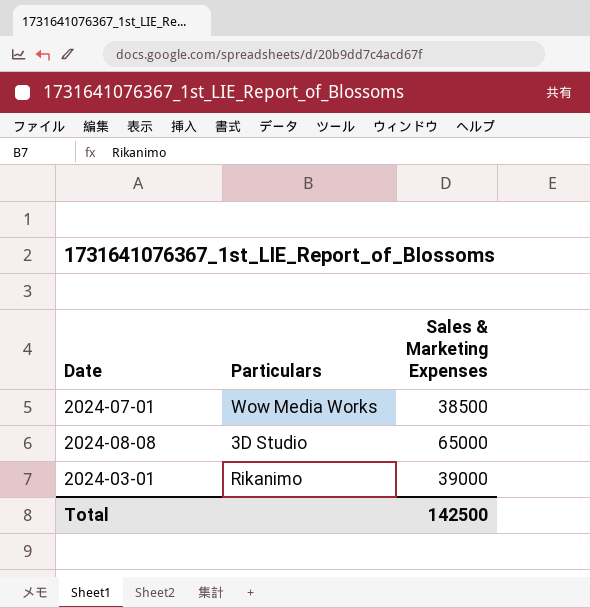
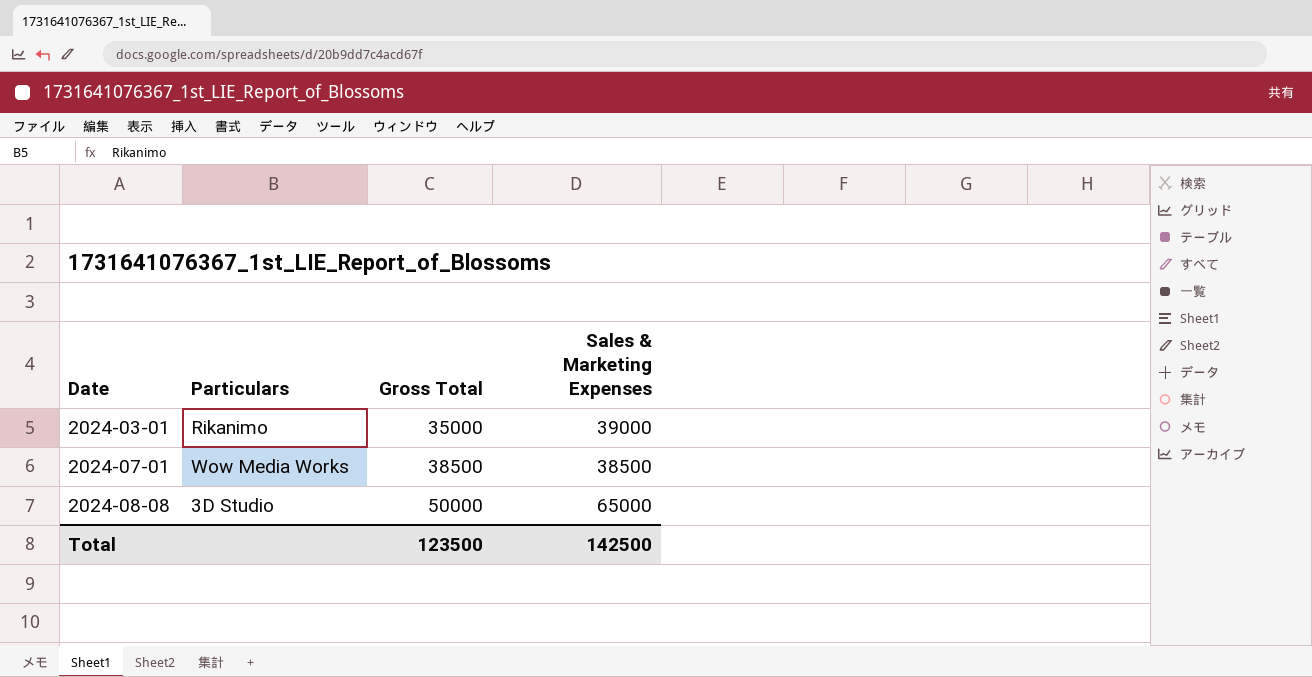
row order: none -> Date ascending
column Gross Total | position: none -> 3

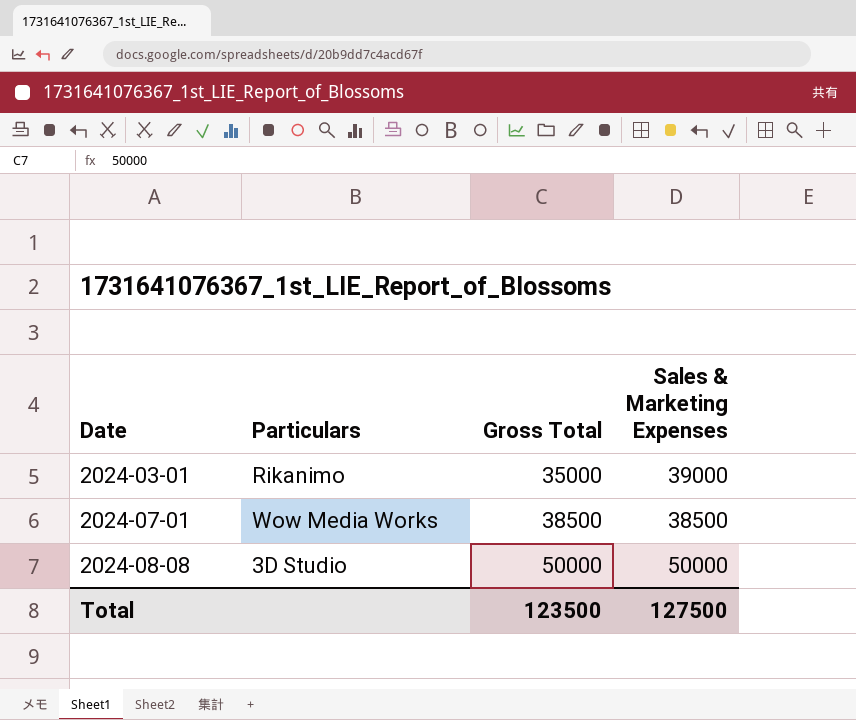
2024-08-08 | Sales & Marketing Expenses: 65000 -> 50000
Total | Sales & Marketing Expenses: 142500 -> 127500

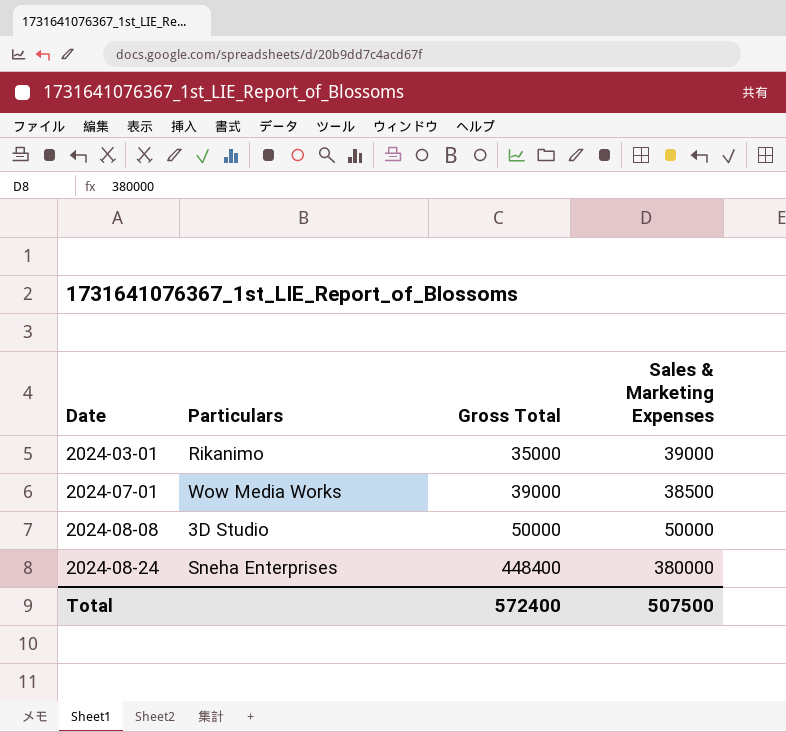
2024-07-01 | Gross Total: 38500 -> 39000
row 2024-08-24: none -> Sneha Enterprises | 448400 | 380000
Total | Gross Total: 123500 -> 572400
Total | Sales & Marketing Expenses: 127500 -> 507500

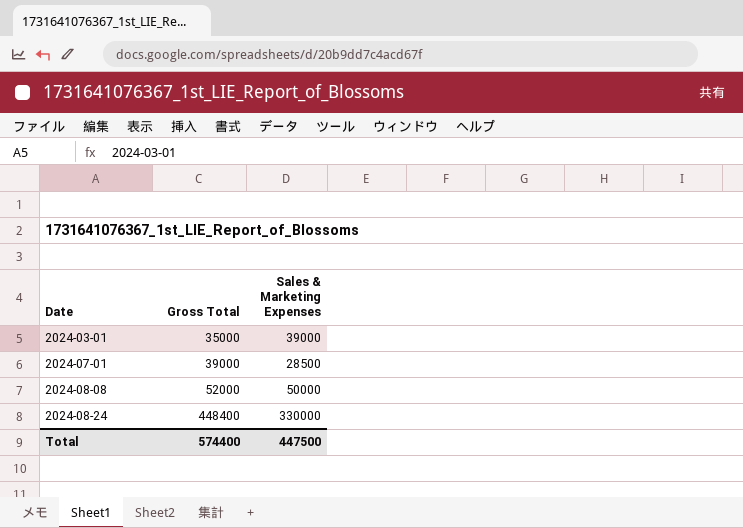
column Particulars | position: 2 -> none
2024-07-01 | Sales & Marketing Expenses: 38500 -> 28500
2024-08-08 | Gross Total: 50000 -> 52000
2024-08-24 | Sales & Marketing Expenses: 380000 -> 330000
Total | Gross Total: 572400 -> 574400
Total | Sales & Marketing Expenses: 507500 -> 447500

